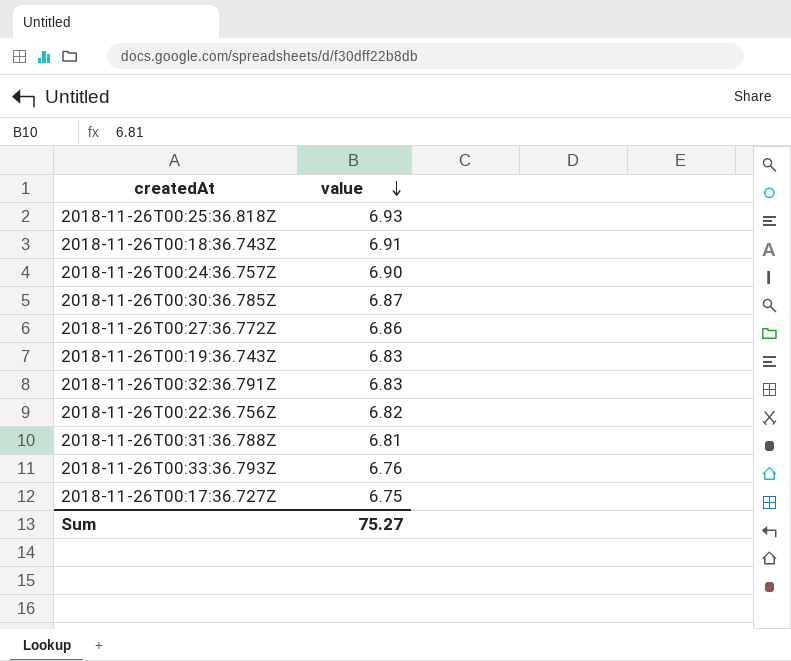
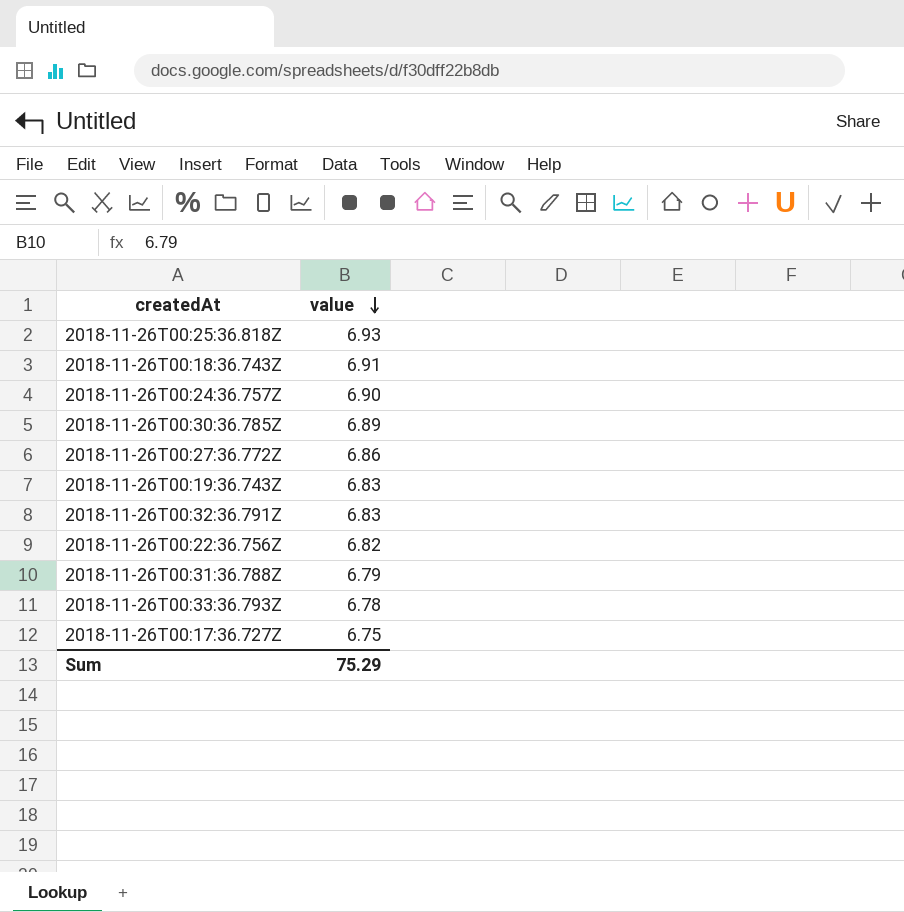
2018-11-26T00:30:36.785Z | value: 6.87 -> 6.89
2018-11-26T00:31:36.788Z | value: 6.81 -> 6.79
2018-11-26T00:33:36.793Z | value: 6.76 -> 6.78
Sum | value: 75.27 -> 75.29

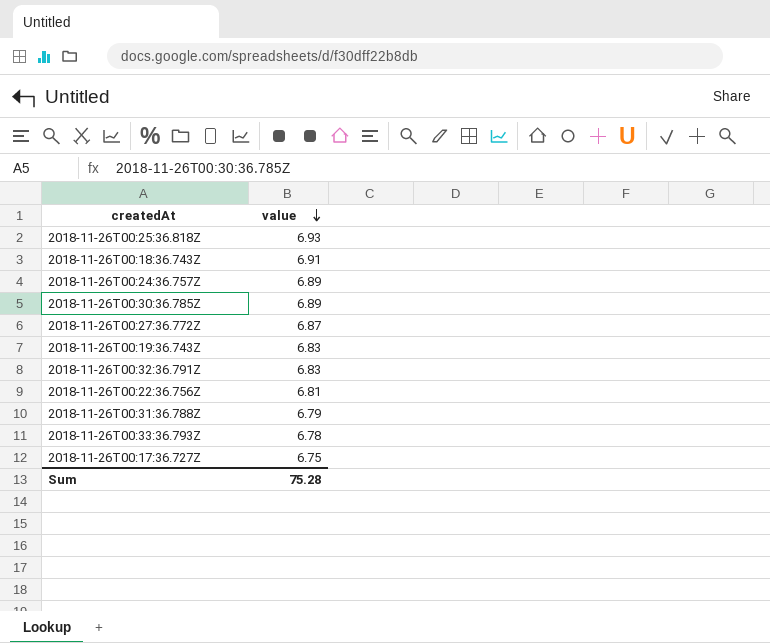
2018-11-26T00:24:36.757Z | value: 6.90 -> 6.89
2018-11-26T00:27:36.772Z | value: 6.86 -> 6.87
2018-11-26T00:22:36.756Z | value: 6.82 -> 6.81
Sum | value: 75.29 -> 75.28

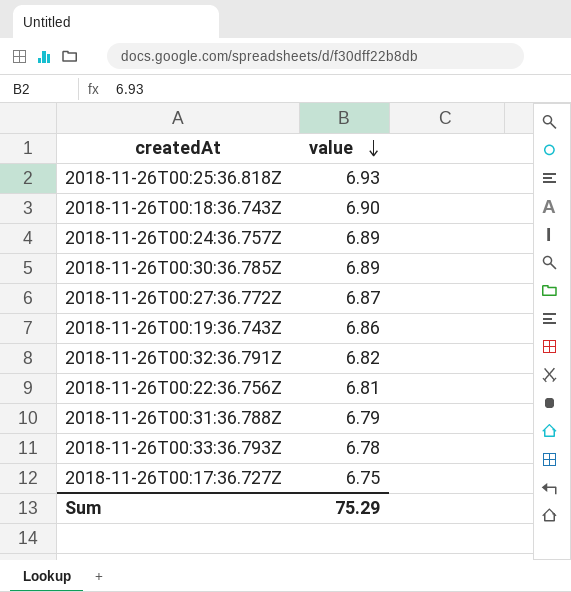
2018-11-26T00:18:36.743Z | value: 6.91 -> 6.90
2018-11-26T00:19:36.743Z | value: 6.83 -> 6.86
2018-11-26T00:32:36.791Z | value: 6.83 -> 6.82
Sum | value: 75.28 -> 75.29

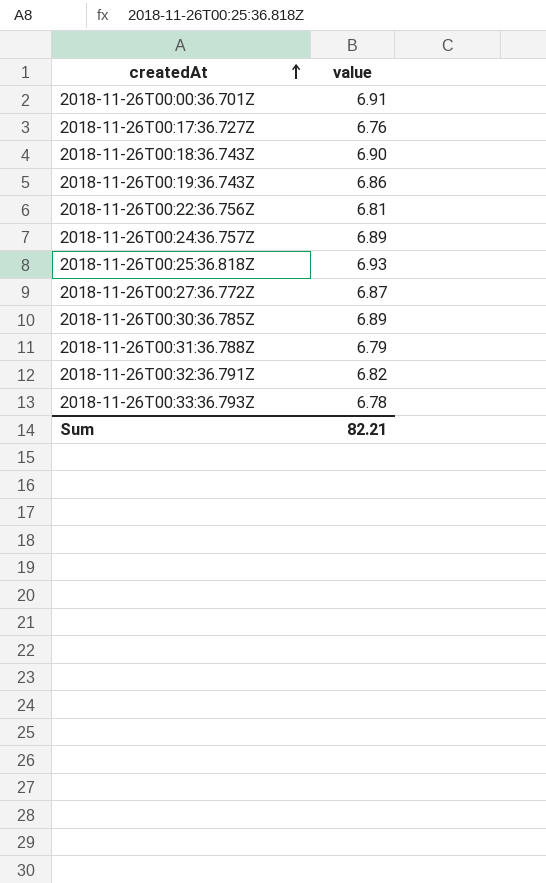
row order: value descending -> createdAt ascending
row 2018-11-26T00:00:36.701Z: none -> 6.91
2018-11-26T00:17:36.727Z | value: 6.75 -> 6.76
Sum | value: 75.29 -> 82.21

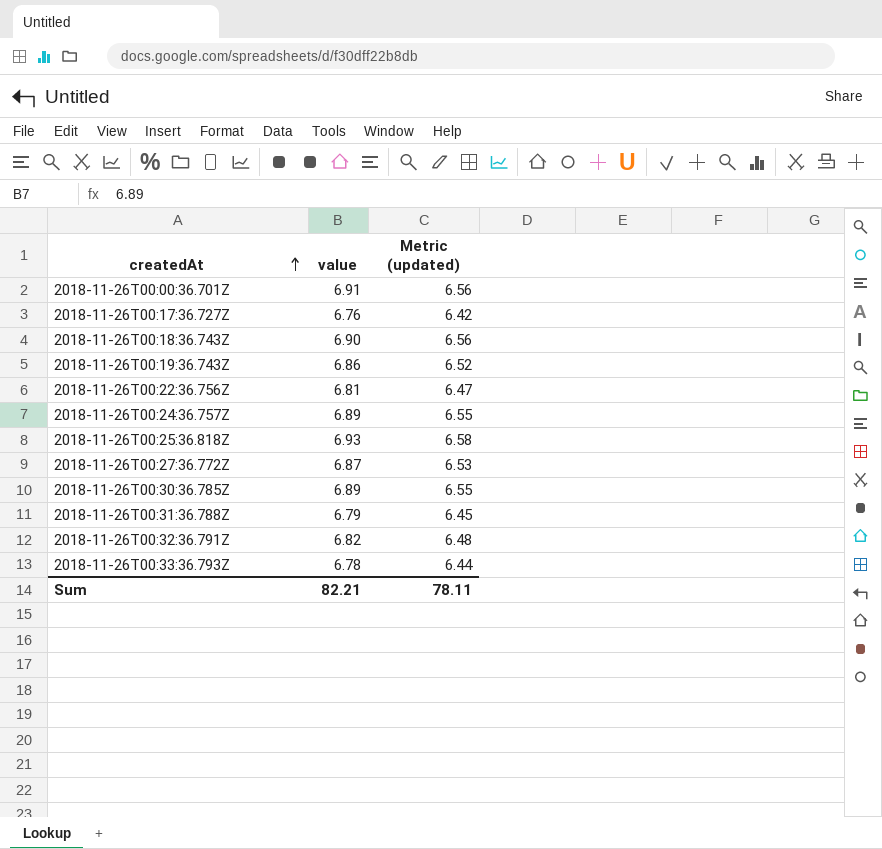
column Metric (updated) | formula: none -> [value] * 0.95

